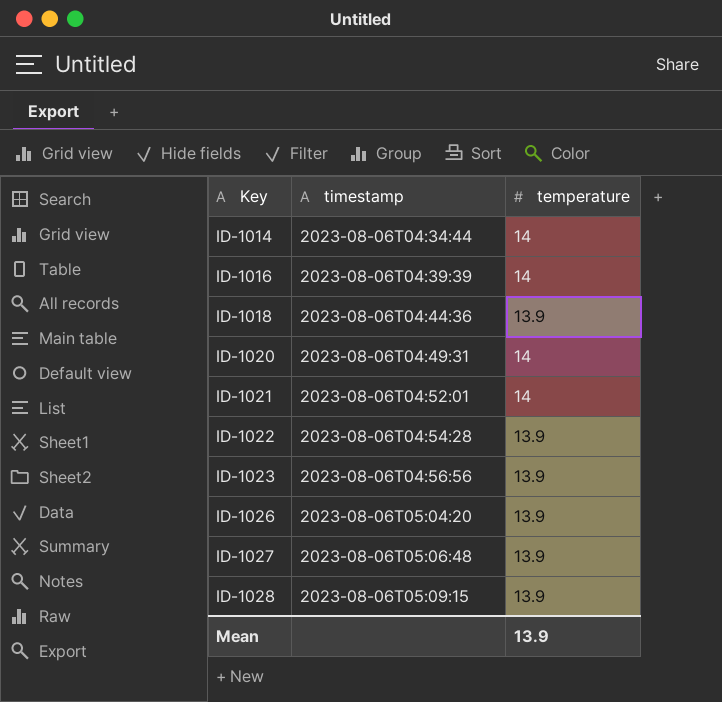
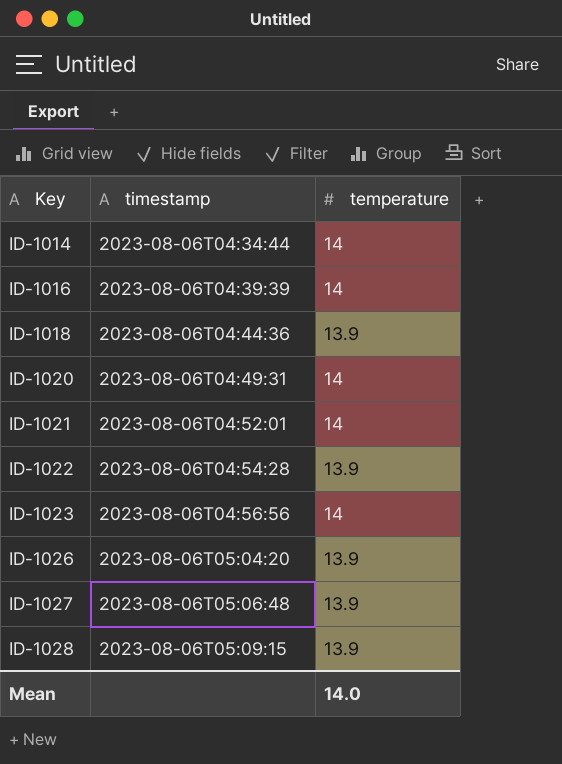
ID-1023 | temperature: 13.9 -> 14
Mean | temperature: 13.9 -> 14.0

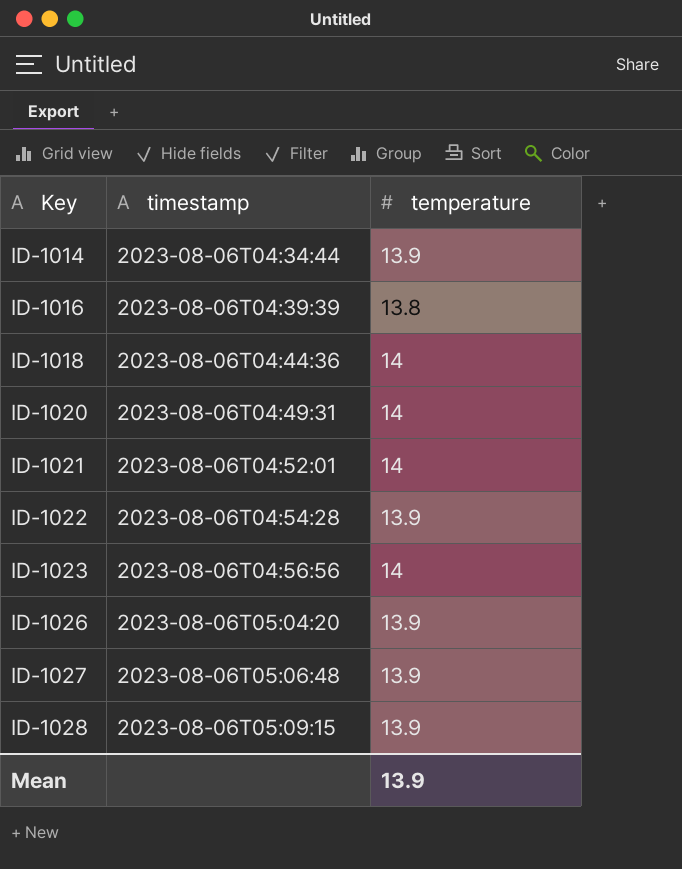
ID-1014 | temperature: 14 -> 13.9
ID-1016 | temperature: 14 -> 13.8
ID-1018 | temperature: 13.9 -> 14
Mean | temperature: 14.0 -> 13.9

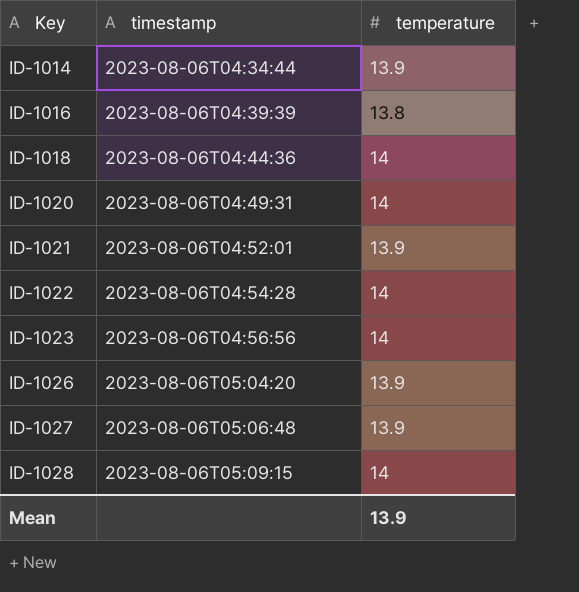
ID-1021 | temperature: 14 -> 13.9
ID-1022 | temperature: 13.9 -> 14
ID-1028 | temperature: 13.9 -> 14

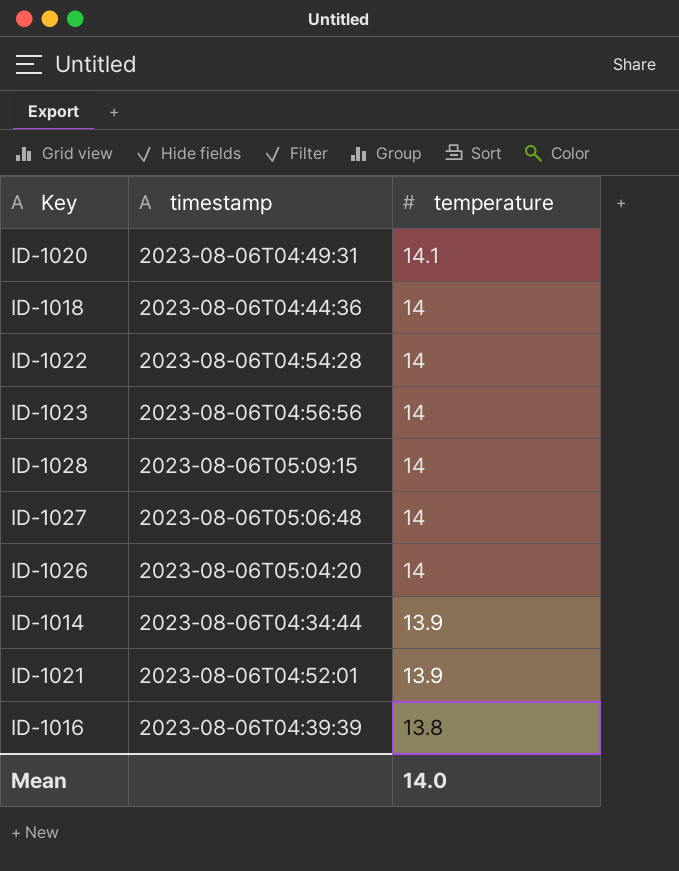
row order: Key ascending -> temperature descending
ID-1020 | temperature: 14 -> 14.1
ID-1027 | temperature: 13.9 -> 14
ID-1026 | temperature: 13.9 -> 14
Mean | temperature: 13.9 -> 14.0

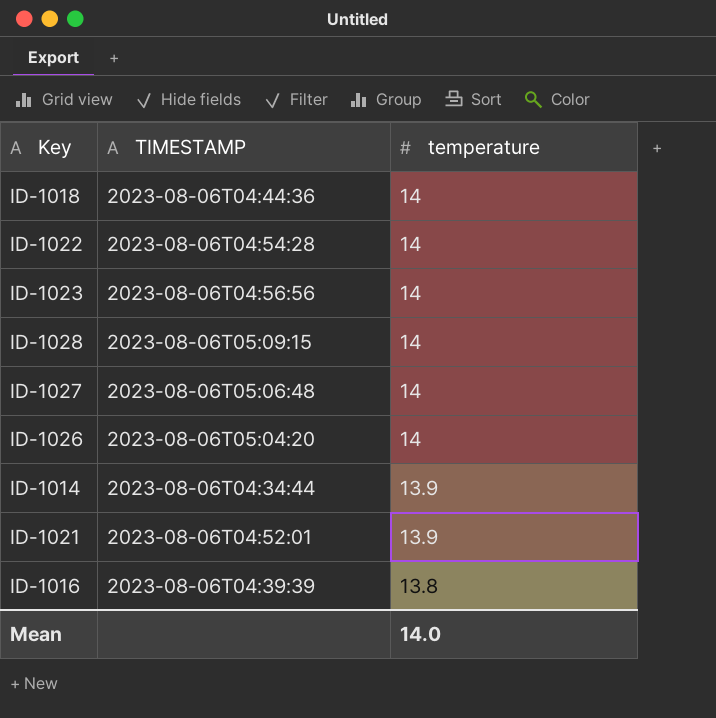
column name: timestamp -> TIMESTAMP
row ID-1020: 2023-08-06T04:49:31 | 14.1 -> none

